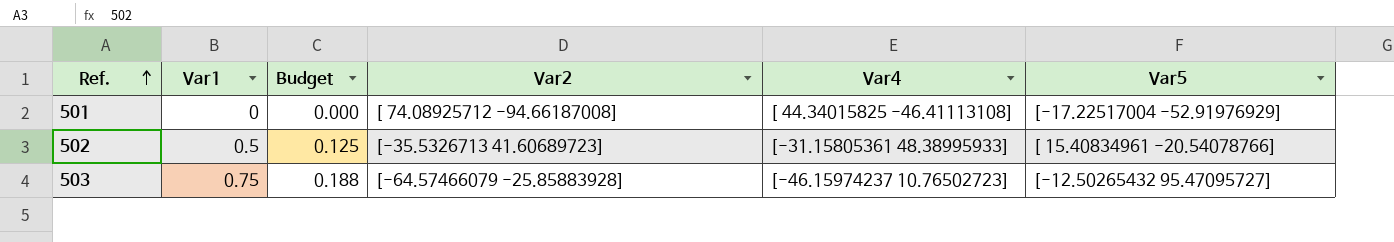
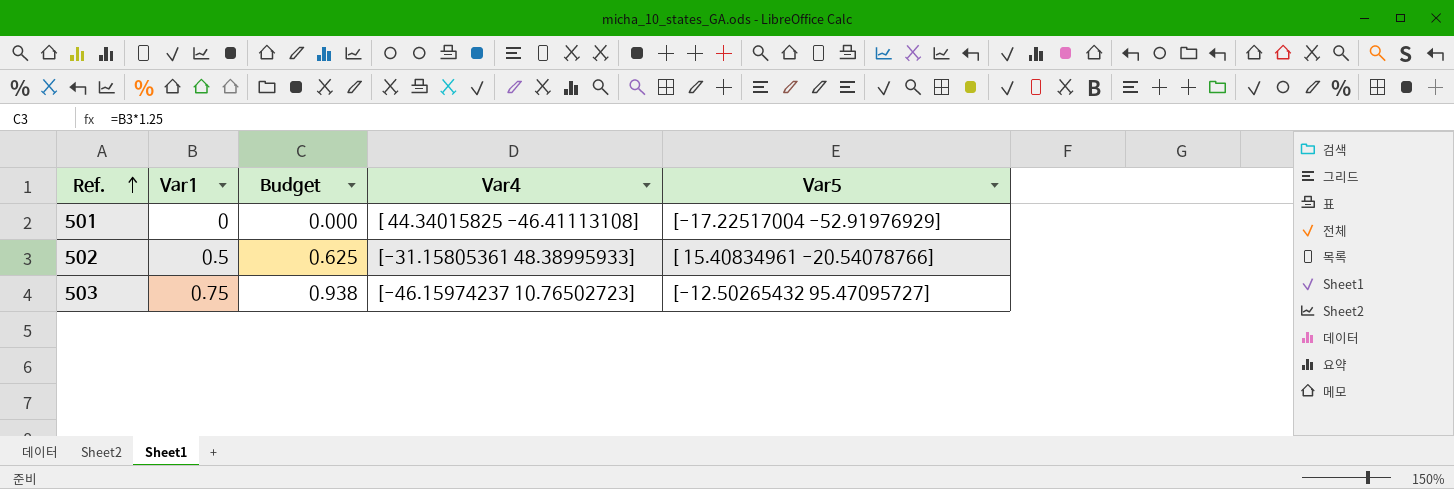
column Var2 | position: 4 -> none
column Budget | formula: [Var1] * 0.25 -> [Var1] * 1.25

